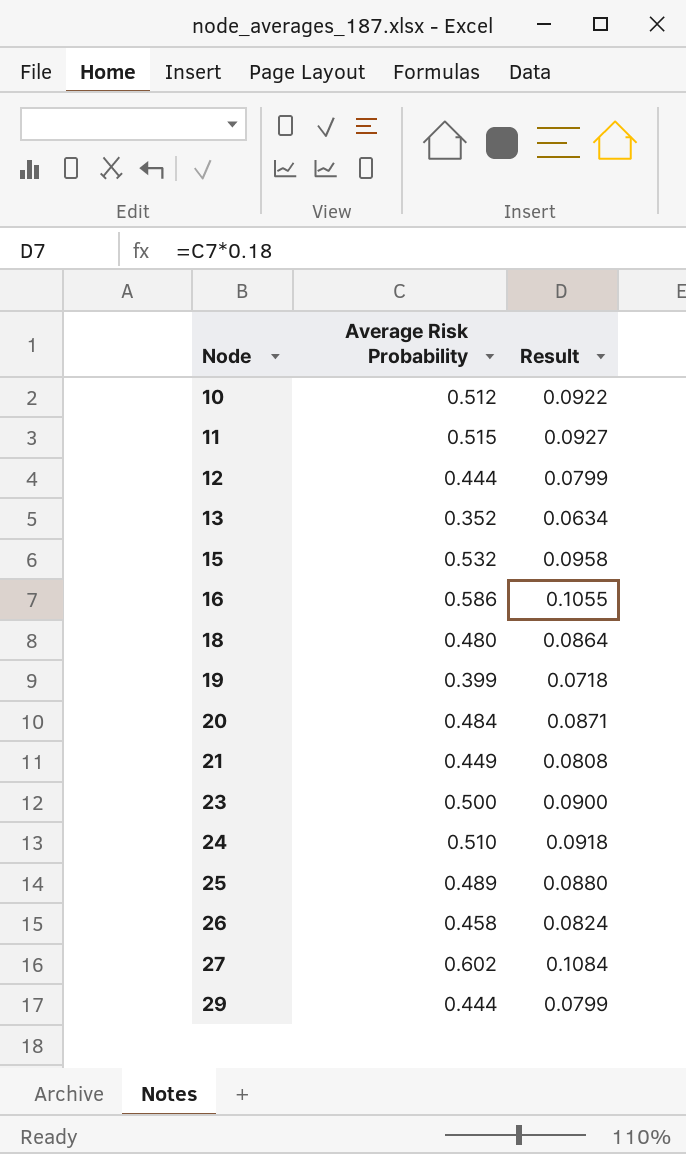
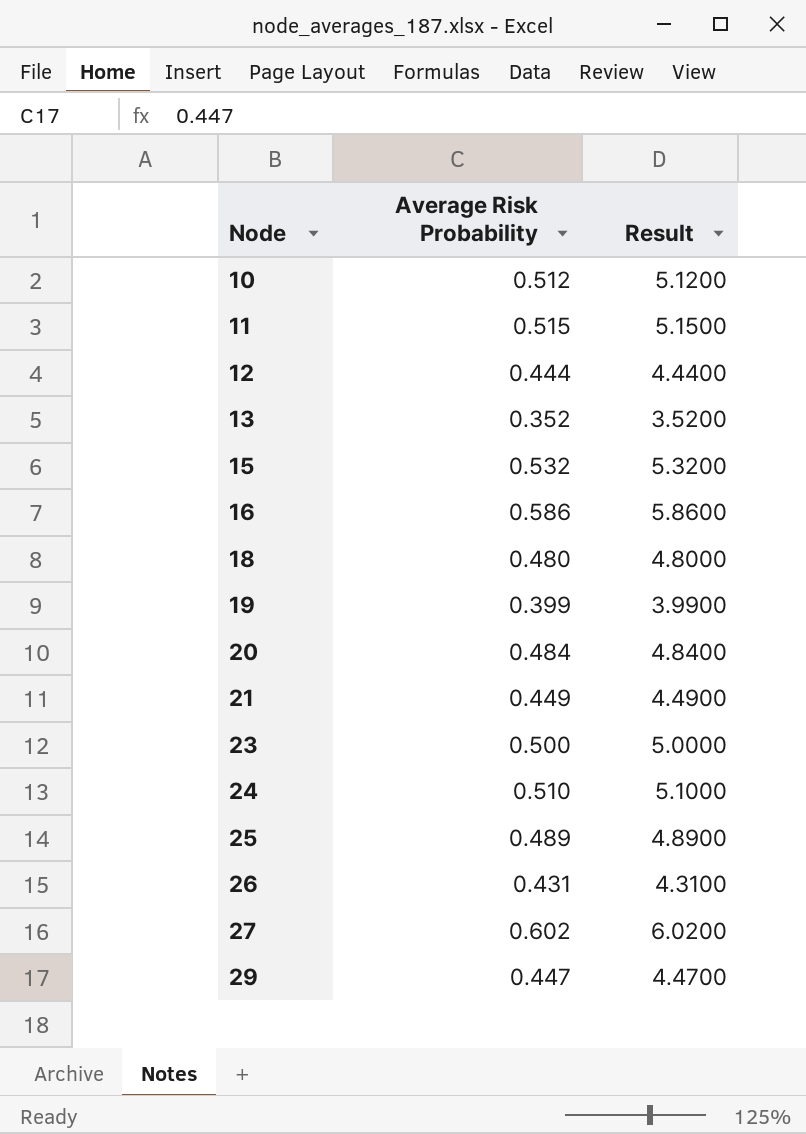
column Result | formula: [Average Risk Probability] * 0.18 -> [Average Risk Probability] * 10
26 | Average Risk Probability: 0.458 -> 0.431
29 | Average Risk Probability: 0.444 -> 0.447

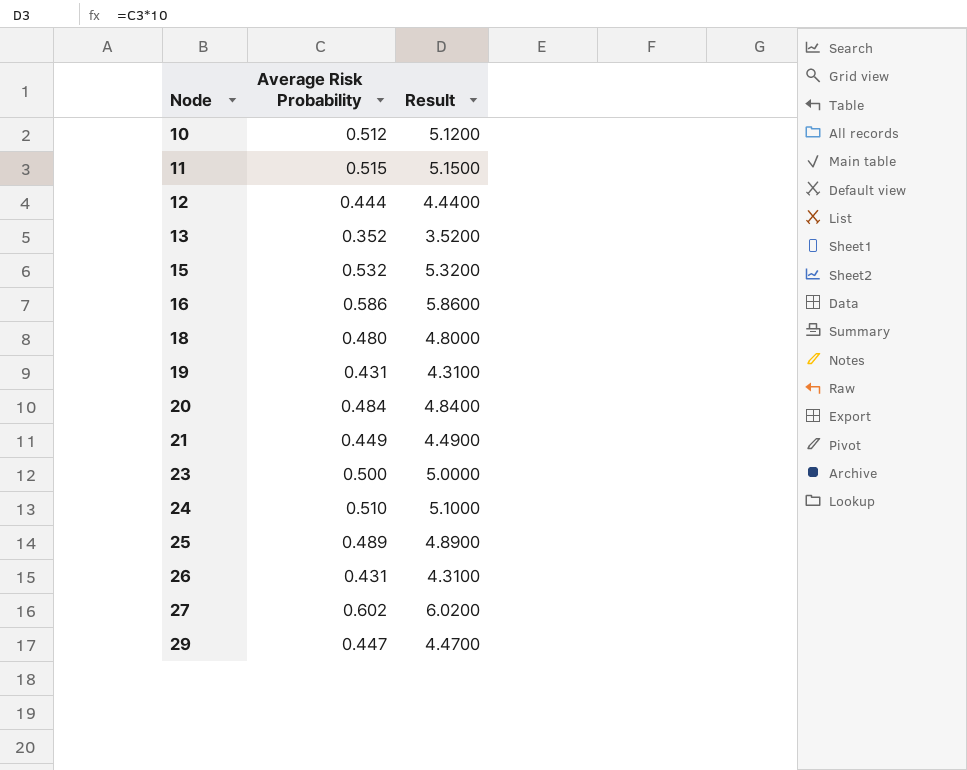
19 | Average Risk Probability: 0.399 -> 0.431
19 | Result: 3.9900 -> 4.3100

